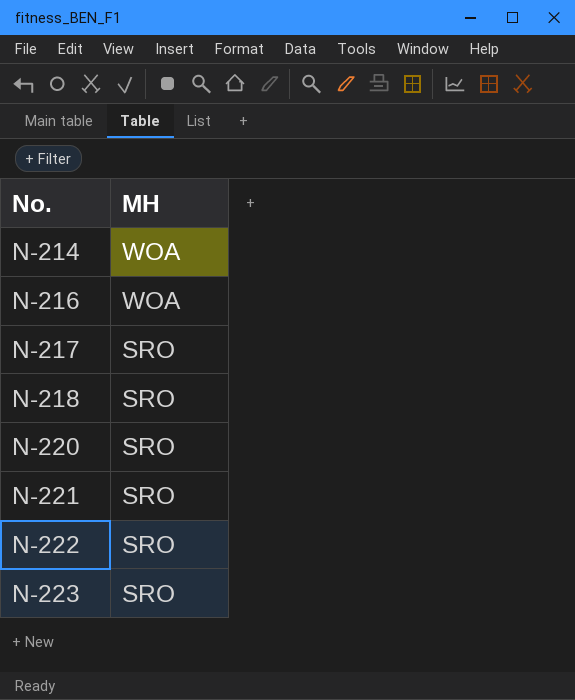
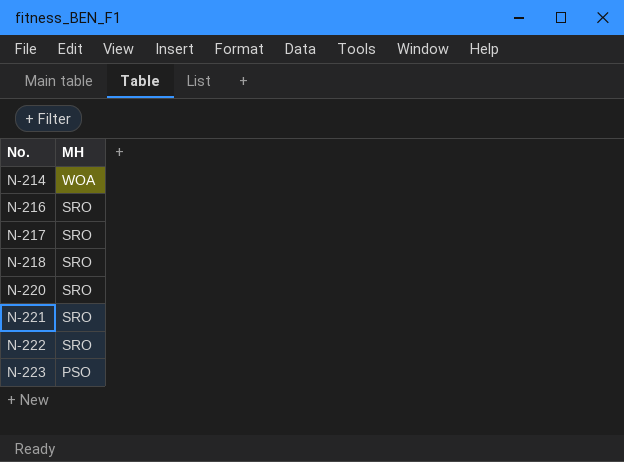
N-216 | MH: WOA -> SRO
N-223 | MH: SRO -> PSO

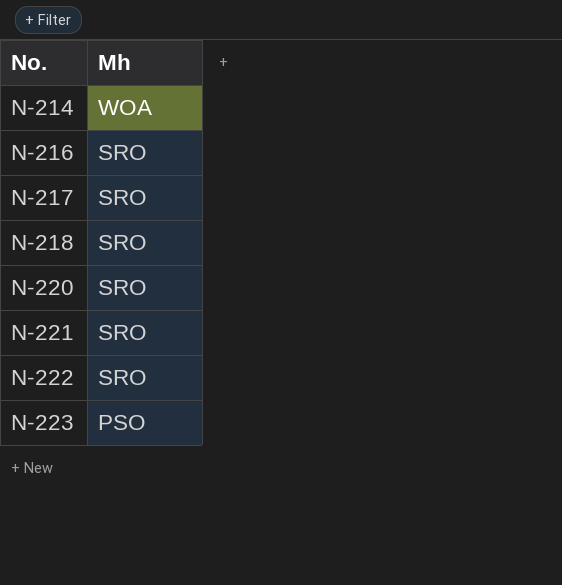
column name: MH -> Mh

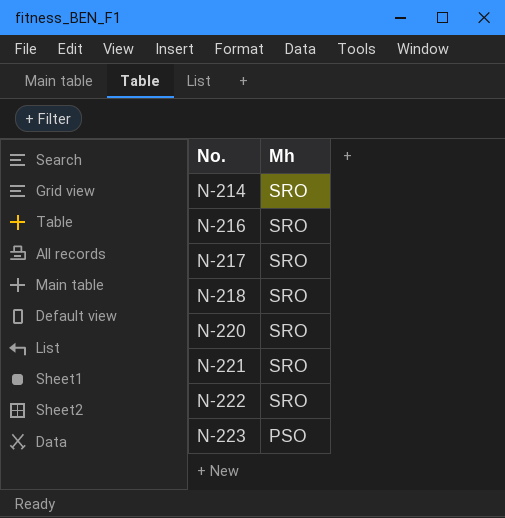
N-214 | Mh: WOA -> SRO

